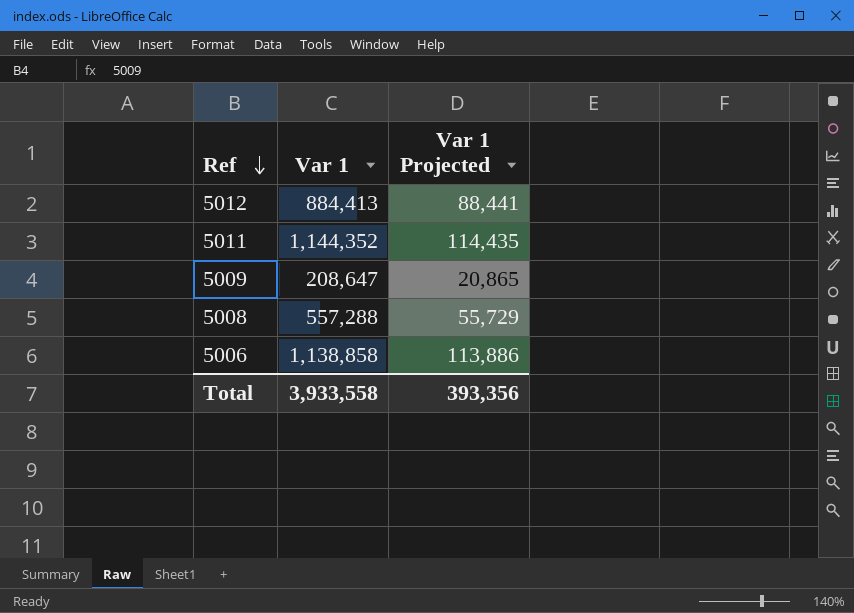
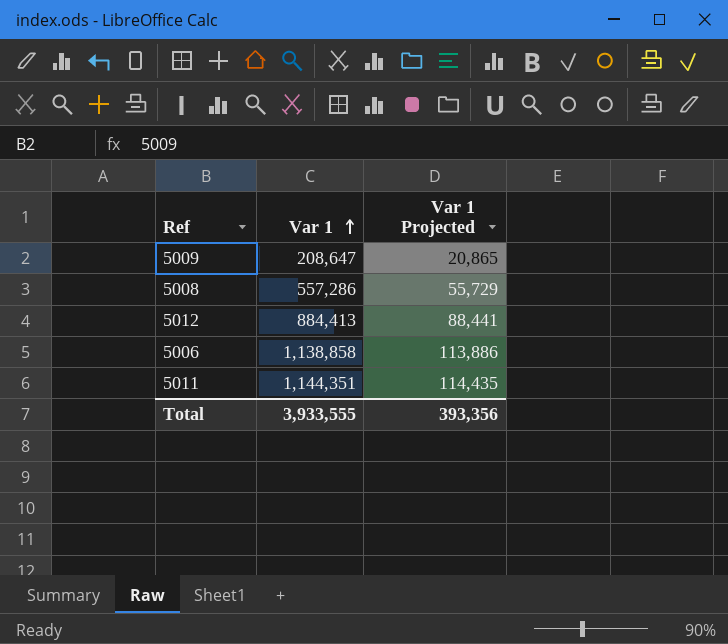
row order: Ref descending -> Var 1 ascending
5008 | Var 1: 557,288 -> 557,286
5011 | Var 1: 1,144,352 -> 1,144,351
Total | Var 1: 3,933,558 -> 3,933,555

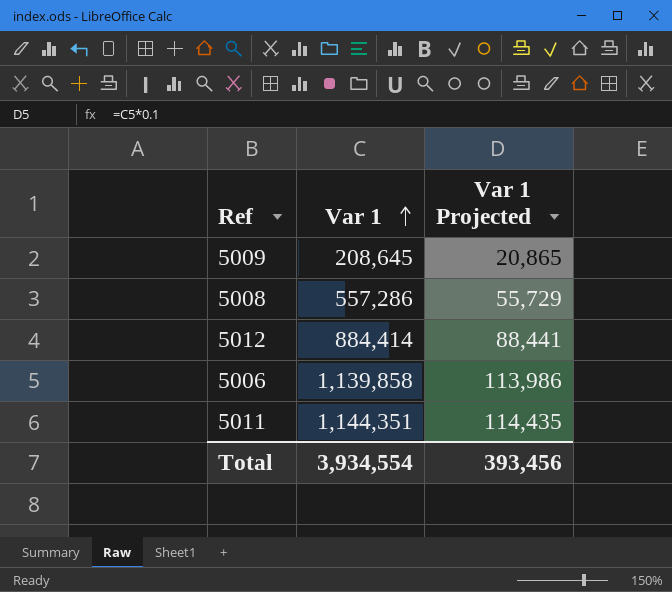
5009 | Var 1: 208,647 -> 208,645
5012 | Var 1: 884,413 -> 884,414
5006 | Var 1: 1,138,858 -> 1,139,858
5006 | Var 1 Projected: 113,886 -> 113,986
Total | Var 1: 3,933,555 -> 3,934,554
Total | Var 1 Projected: 393,356 -> 393,456

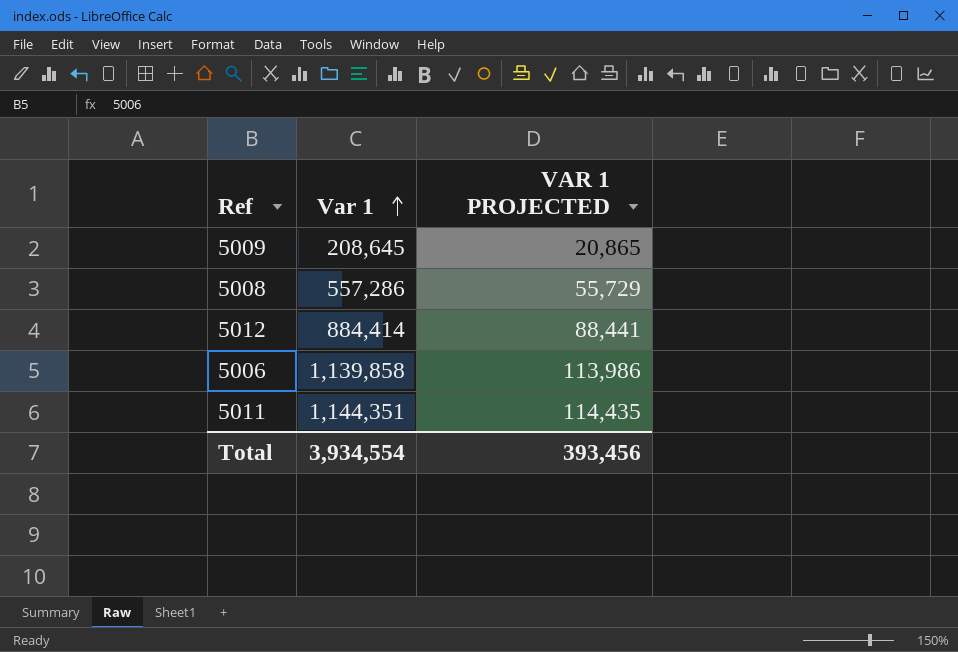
column name: Var 1 Projected -> VAR 1 PROJECTED

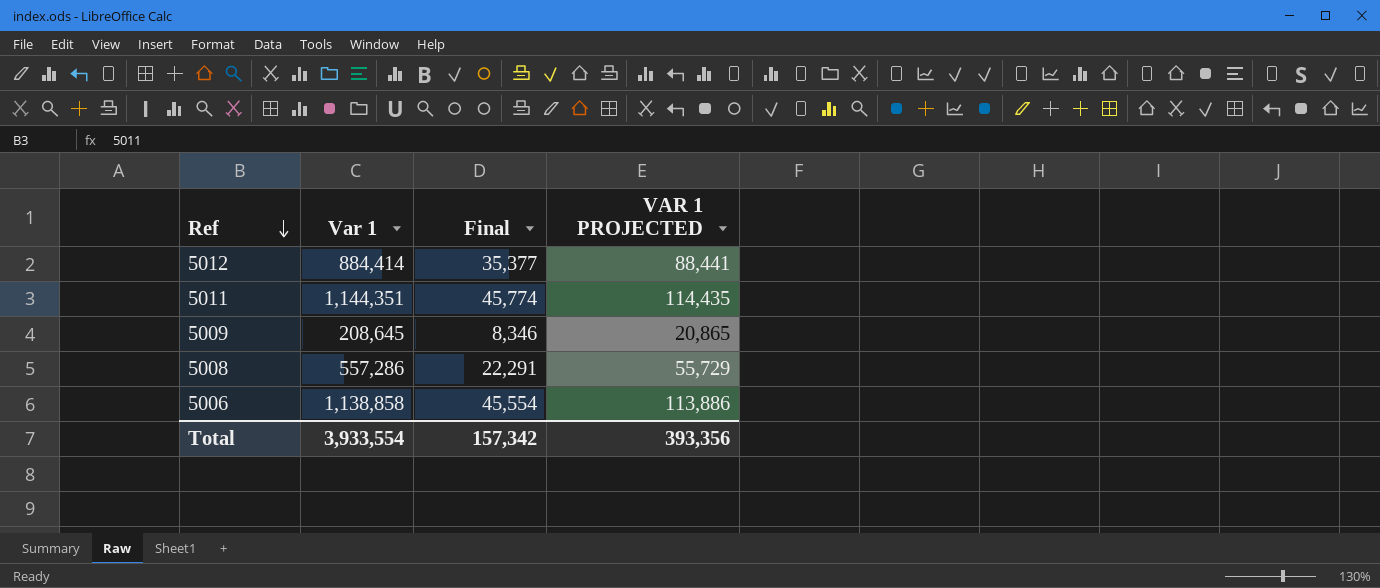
row order: Var 1 ascending -> Ref descending
column Final | formula: none -> [Var 1] * 0.04
5006 | Var 1: 1,139,858 -> 1,138,858
5006 | VAR 1 PROJECTED: 113,986 -> 113,886
Total | Var 1: 3,934,554 -> 3,933,554
Total | VAR 1 PROJECTED: 393,456 -> 393,356

